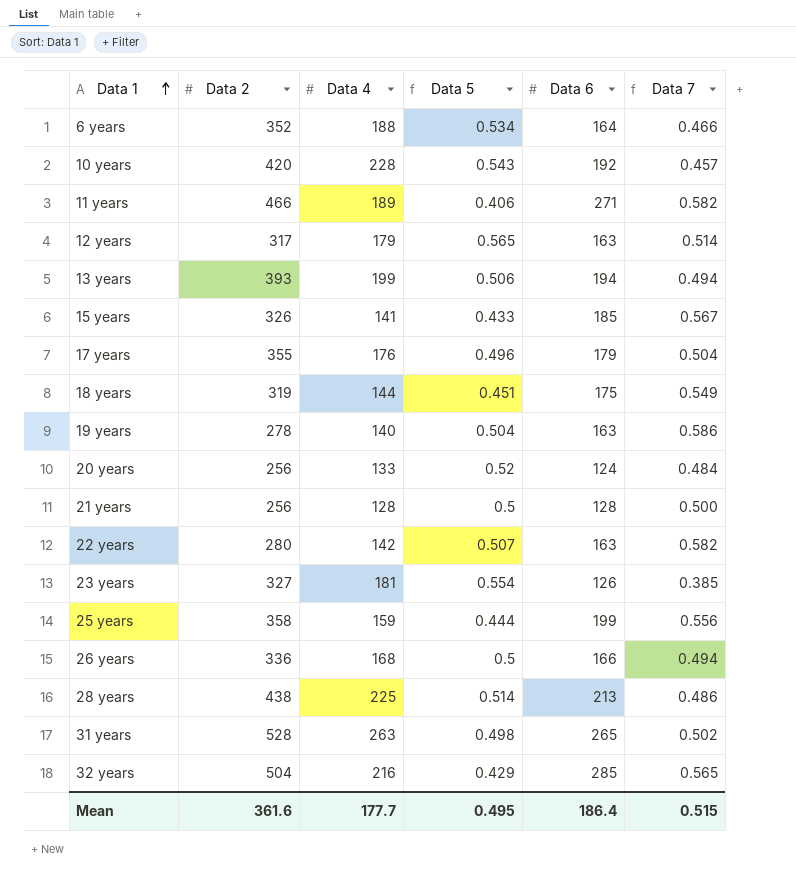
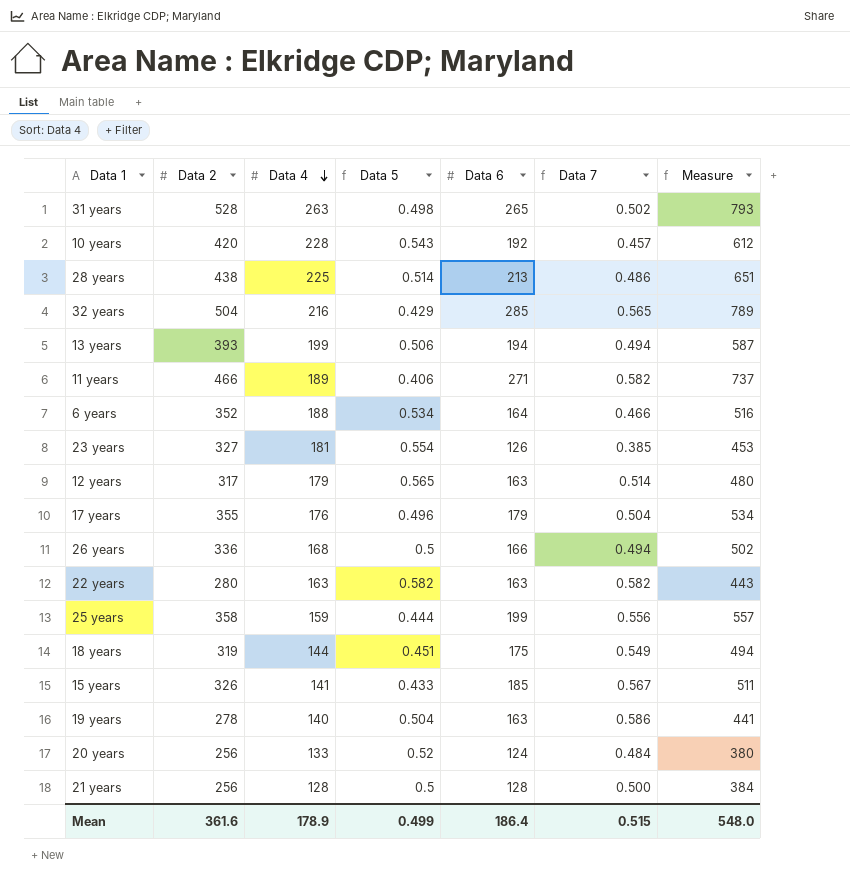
row order: Data 1 ascending -> Data 4 descending
column Measure | formula: none -> [Data 2] + [Data 6]
22 years | Data 4: 142 -> 163
22 years | Data 5: 0.507 -> 0.582
Mean | Data 4: 177.7 -> 178.9
Mean | Data 5: 0.495 -> 0.499

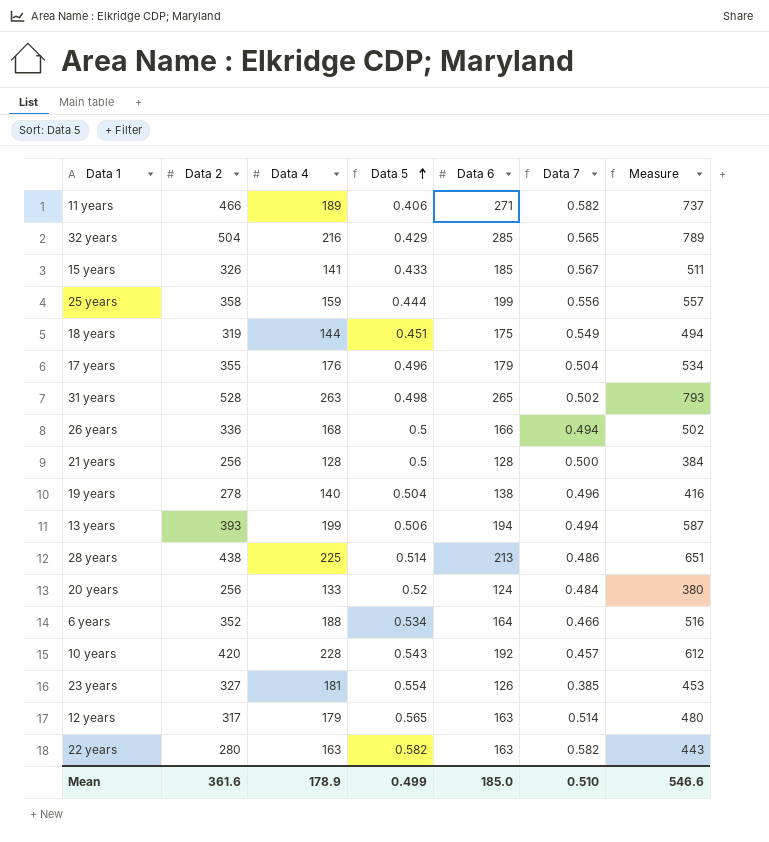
row order: Data 4 descending -> Data 5 ascending
19 years | Data 6: 163 -> 138
19 years | Data 7: 0.586 -> 0.496
19 years | Measure: 441 -> 416
Mean | Data 6: 186.4 -> 185.0
Mean | Data 7: 0.515 -> 0.510
Mean | Measure: 548.0 -> 546.6

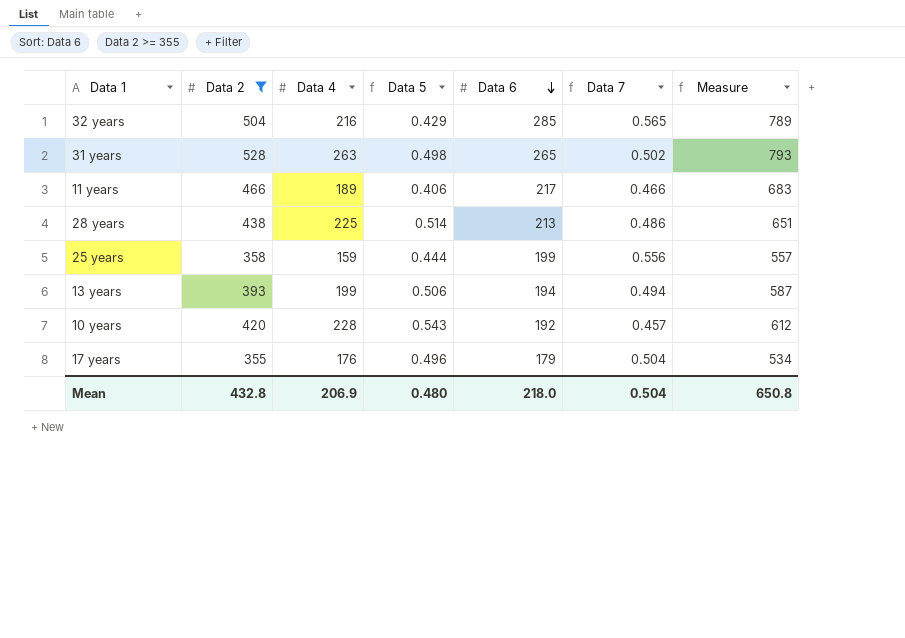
filter: none -> Data 2 >= 355
row order: Data 5 ascending -> Data 6 descending
11 years | Data 6: 271 -> 217
11 years | Data 7: 0.582 -> 0.466
11 years | Measure: 737 -> 683
Mean | Data 2: 361.6 -> 432.8
Mean | Data 4: 178.9 -> 206.9
Mean | Data 5: 0.499 -> 0.480
Mean | Data 6: 185.0 -> 218.0
Mean | Data 7: 0.510 -> 0.504
Mean | Measure: 546.6 -> 650.8

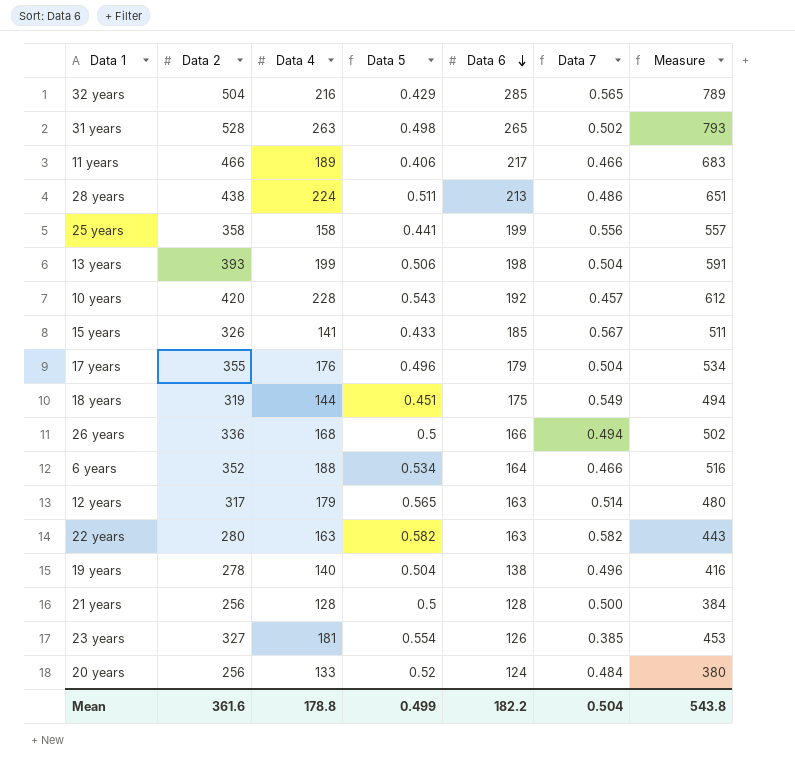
filter: Data 2 >= 355 -> none
28 years | Data 4: 225 -> 224
28 years | Data 5: 0.514 -> 0.511
25 years | Data 4: 159 -> 158
25 years | Data 5: 0.444 -> 0.441
13 years | Data 6: 194 -> 198
13 years | Data 7: 0.494 -> 0.504
13 years | Measure: 587 -> 591
Mean | Data 2: 432.8 -> 361.6
Mean | Data 4: 206.9 -> 178.8
Mean | Data 5: 0.480 -> 0.499
Mean | Data 6: 218.0 -> 182.2
Mean | Measure: 650.8 -> 543.8

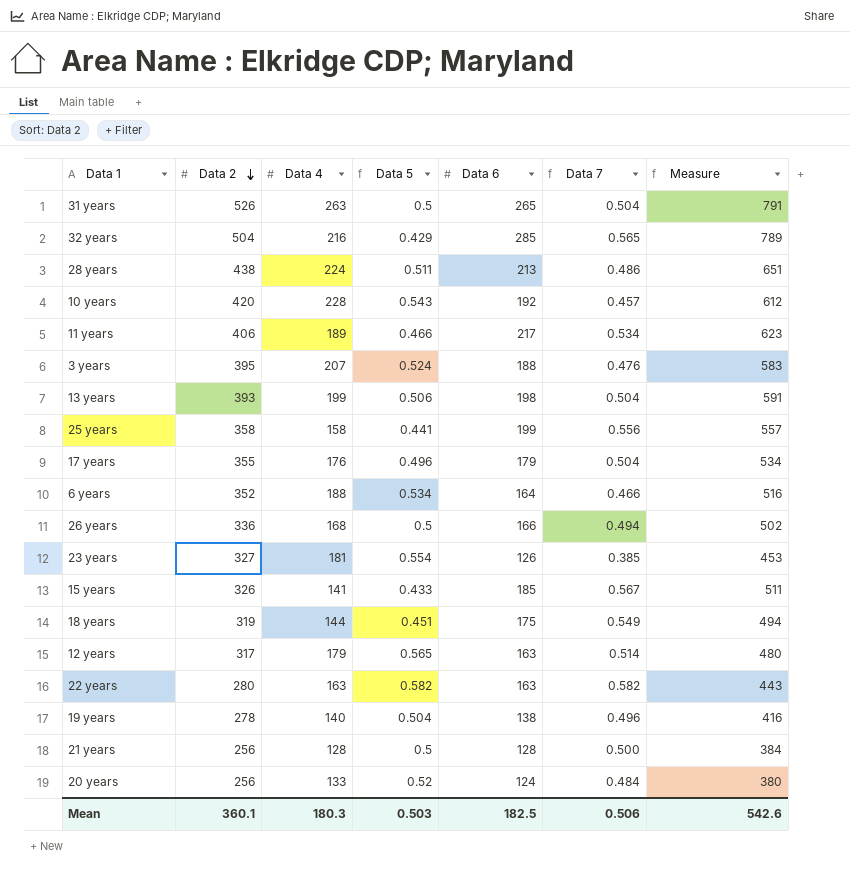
row order: Data 6 descending -> Data 2 descending
31 years | Data 2: 528 -> 526
31 years | Data 5: 0.498 -> 0.5
31 years | Data 7: 0.502 -> 0.504
31 years | Measure: 793 -> 791
11 years | Data 2: 466 -> 406
11 years | Data 5: 0.406 -> 0.466
11 years | Data 7: 0.466 -> 0.534
11 years | Measure: 683 -> 623
row 3 years: none -> 395 | 207 | 0.524 | 188 | 0.476 | 583
Mean | Data 2: 361.6 -> 360.1
Mean | Data 4: 178.8 -> 180.3
Mean | Data 5: 0.499 -> 0.503
Mean | Data 6: 182.2 -> 182.5
Mean | Data 7: 0.504 -> 0.506
Mean | Measure: 543.8 -> 542.6

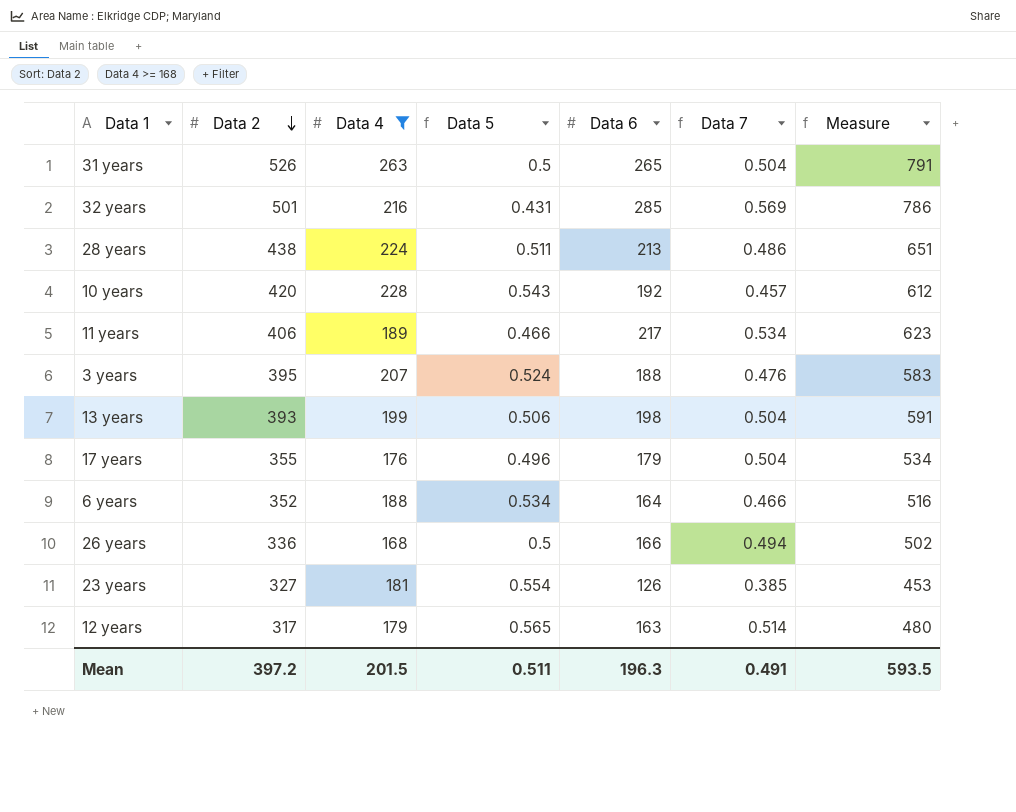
filter: none -> Data 4 >= 168
32 years | Data 2: 504 -> 501
32 years | Data 5: 0.429 -> 0.431
32 years | Data 7: 0.565 -> 0.569
32 years | Measure: 789 -> 786
Mean | Data 2: 360.1 -> 397.2
Mean | Data 4: 180.3 -> 201.5
Mean | Data 5: 0.503 -> 0.511
Mean | Data 6: 182.5 -> 196.3
Mean | Data 7: 0.506 -> 0.491
Mean | Measure: 542.6 -> 593.5

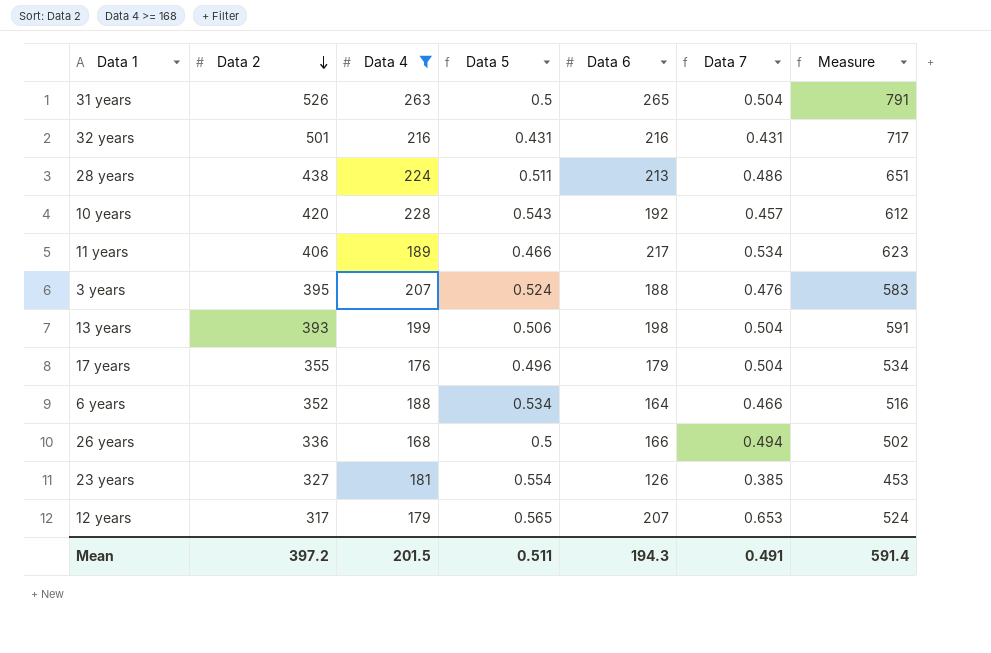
32 years | Data 6: 285 -> 216
32 years | Data 7: 0.569 -> 0.431
32 years | Measure: 786 -> 717
12 years | Data 6: 163 -> 207
12 years | Data 7: 0.514 -> 0.653
12 years | Measure: 480 -> 524
Mean | Data 6: 196.3 -> 194.3
Mean | Measure: 593.5 -> 591.4

